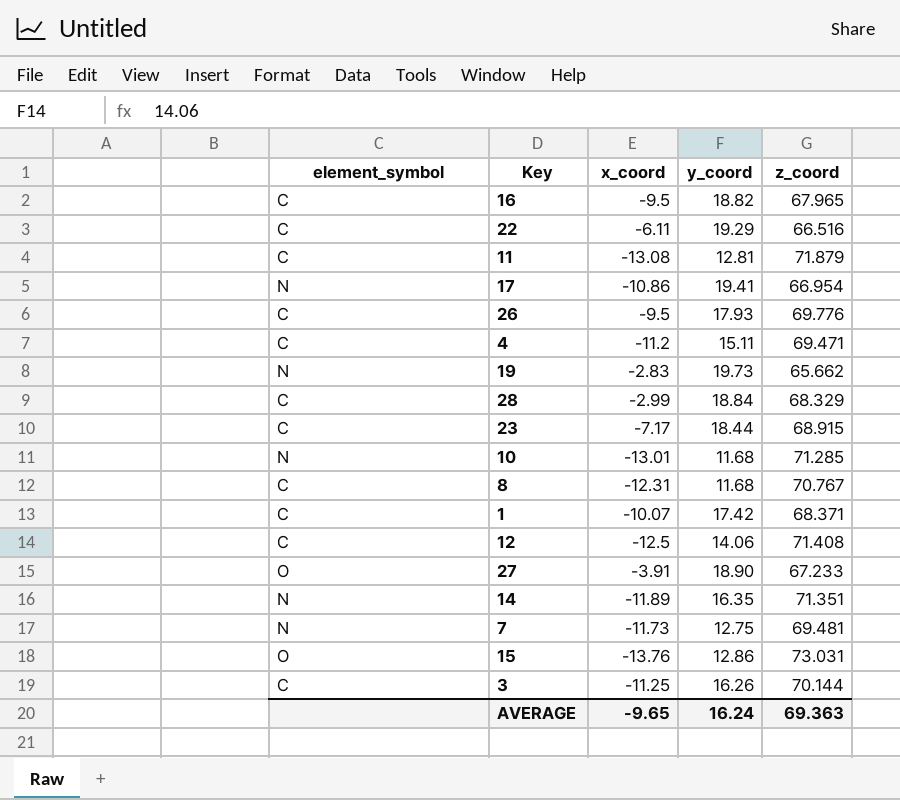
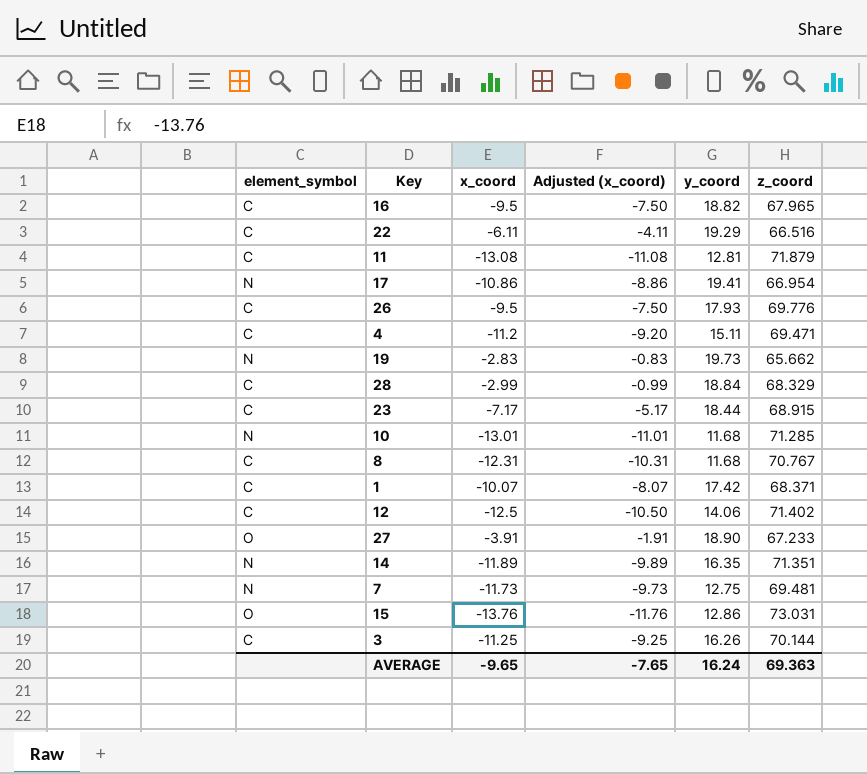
column Adjusted (x_coord) | formula: none -> [x_coord] + 2
12 | z_coord: 71.408 -> 71.402

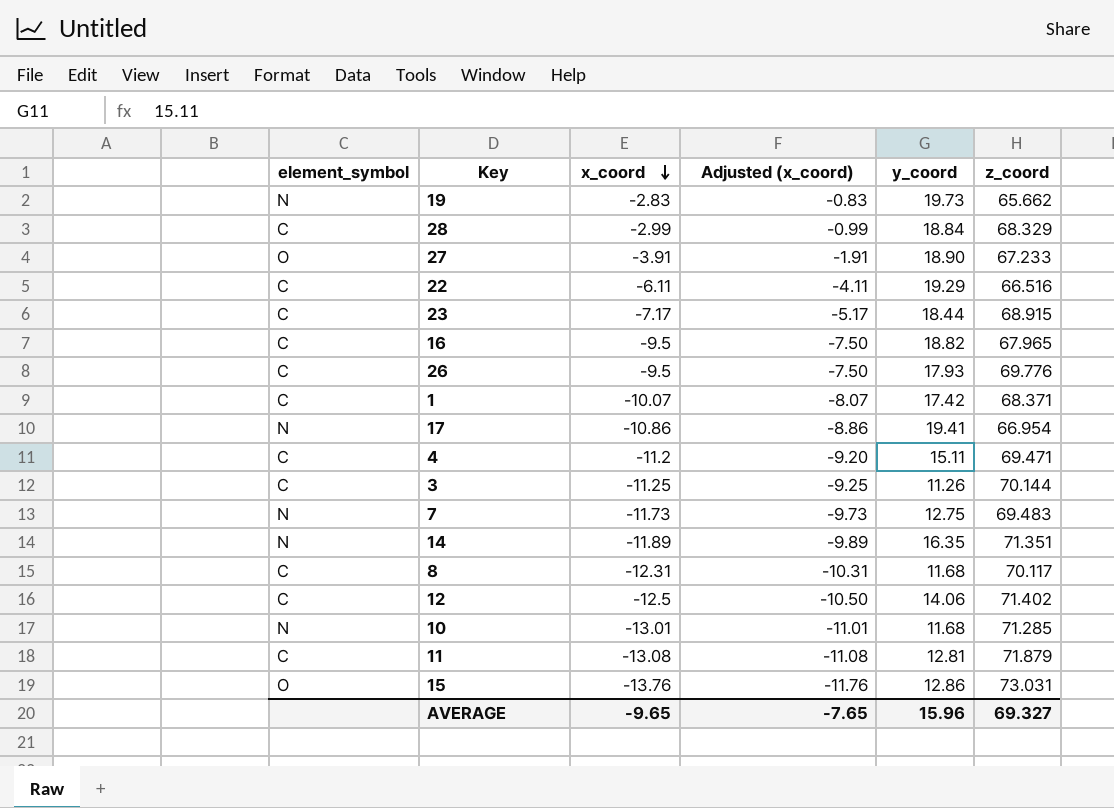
row order: none -> x_coord descending
3 | y_coord: 16.26 -> 11.26
7 | z_coord: 69.481 -> 69.483
8 | z_coord: 70.767 -> 70.117
AVERAGE | y_coord: 16.24 -> 15.96
AVERAGE | z_coord: 69.363 -> 69.327

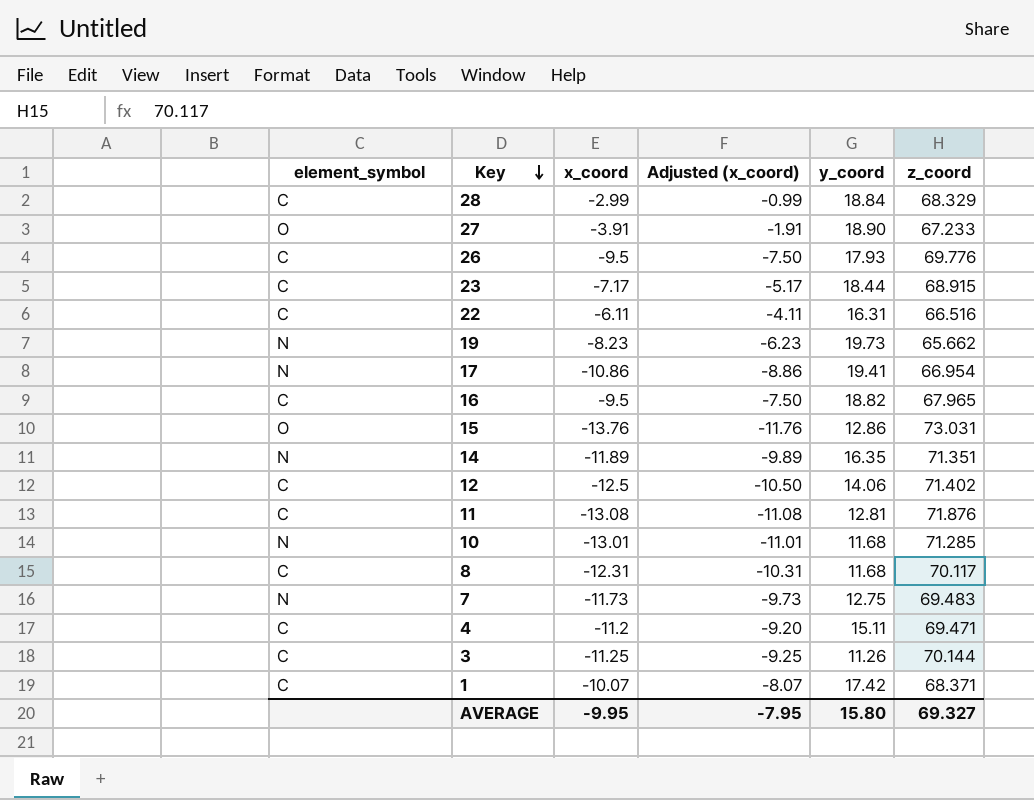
row order: x_coord descending -> Key descending
22 | y_coord: 19.29 -> 16.31
19 | x_coord: -2.83 -> -8.23
19 | Adjusted (x_coord): -0.83 -> -6.23
11 | z_coord: 71.879 -> 71.876
AVERAGE | x_coord: -9.65 -> -9.95
AVERAGE | Adjusted (x_coord): -7.65 -> -7.95
AVERAGE | y_coord: 15.96 -> 15.80

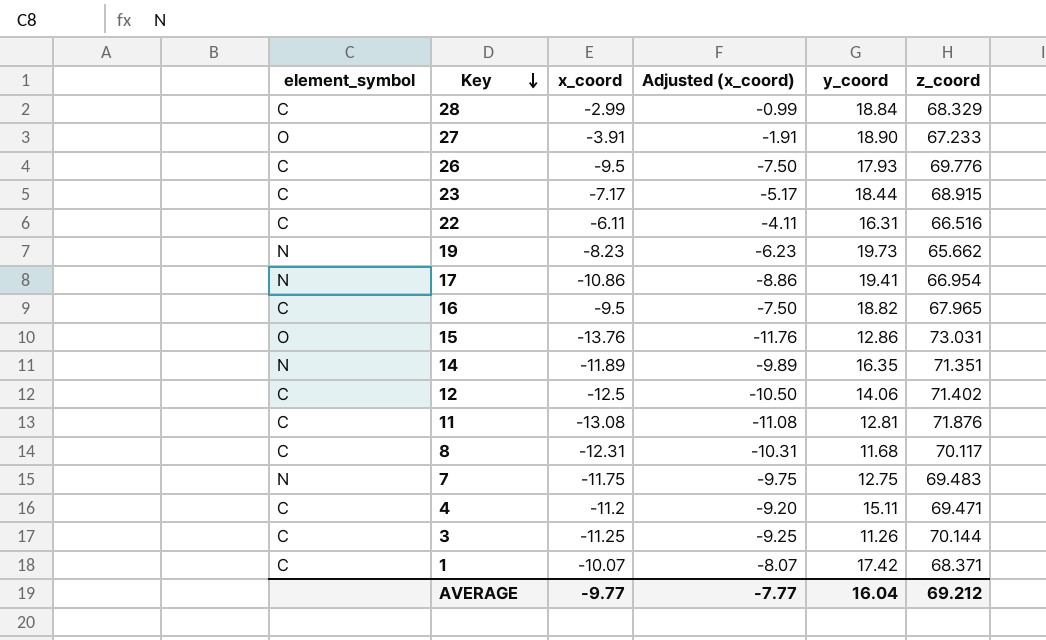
row 10: N | -13.01 | -11.01 | 11.68 | 71.285 -> none
7 | x_coord: -11.73 -> -11.75
7 | Adjusted (x_coord): -9.73 -> -9.75
AVERAGE | x_coord: -9.95 -> -9.77
AVERAGE | Adjusted (x_coord): -7.95 -> -7.77
AVERAGE | y_coord: 15.80 -> 16.04
AVERAGE | z_coord: 69.327 -> 69.212

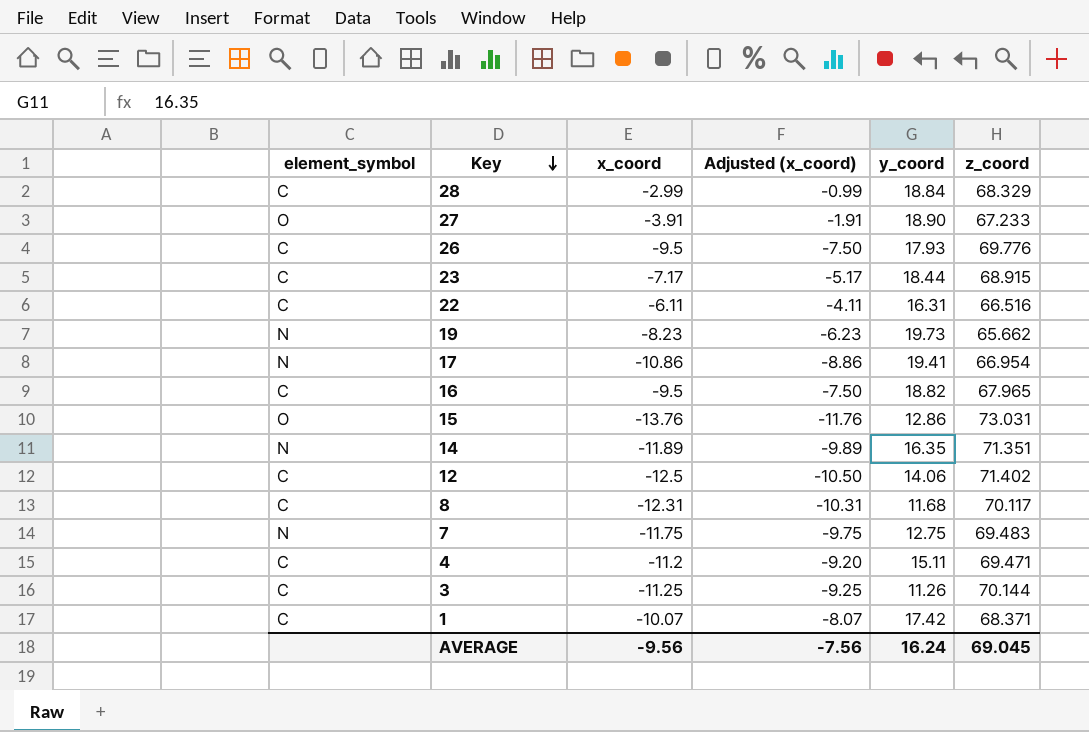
row 11: C | -13.08 | -11.08 | 12.81 | 71.876 -> none
AVERAGE | x_coord: -9.77 -> -9.56
AVERAGE | Adjusted (x_coord): -7.77 -> -7.56
AVERAGE | y_coord: 16.04 -> 16.24
AVERAGE | z_coord: 69.212 -> 69.045

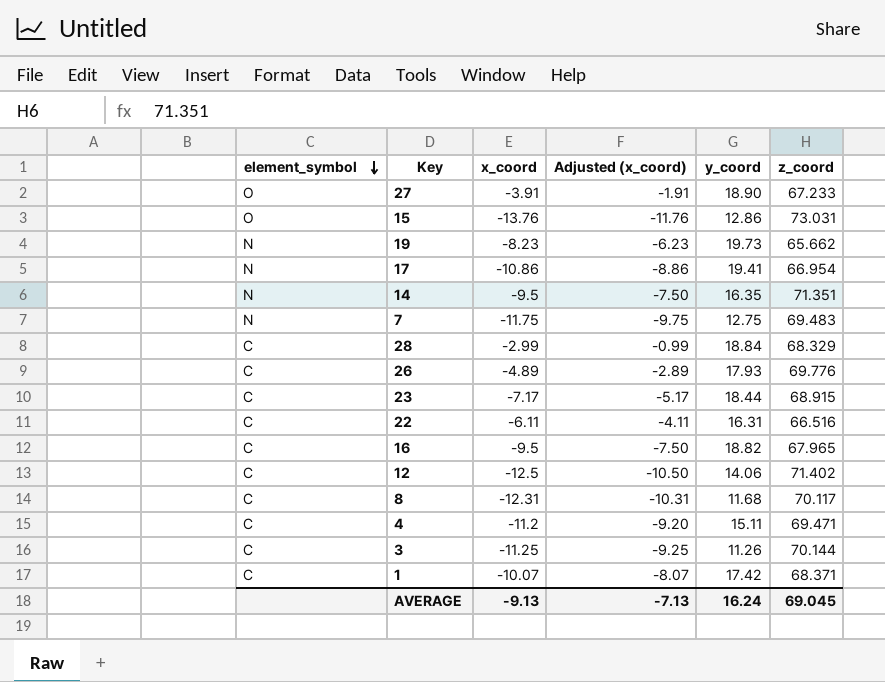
row order: Key descending -> element_symbol descending
14 | x_coord: -11.89 -> -9.5
14 | Adjusted (x_coord): -9.89 -> -7.50
26 | x_coord: -9.5 -> -4.89
26 | Adjusted (x_coord): -7.50 -> -2.89
AVERAGE | x_coord: -9.56 -> -9.13
AVERAGE | Adjusted (x_coord): -7.56 -> -7.13

